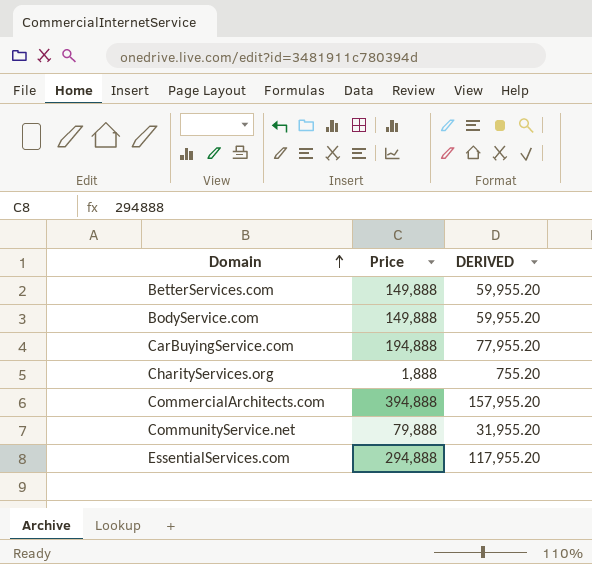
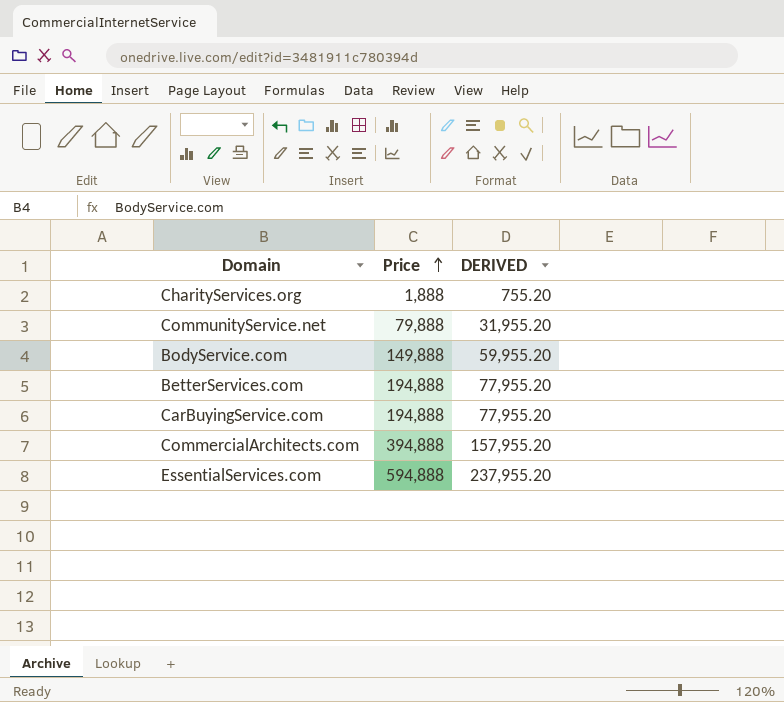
row order: Domain ascending -> Price ascending
BetterServices.com | Price: 149,888 -> 194,888
BetterServices.com | DERIVED: 59,955.20 -> 77,955.20
EssentialServices.com | Price: 294,888 -> 594,888
EssentialServices.com | DERIVED: 117,955.20 -> 237,955.20

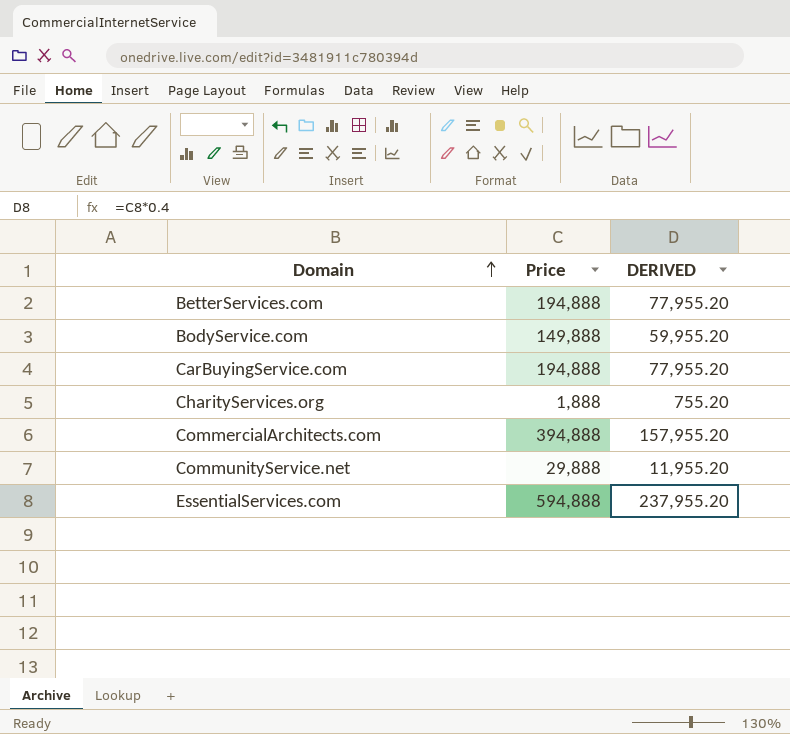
row order: Price ascending -> Domain ascending
CommunityService.net | Price: 79,888 -> 29,888
CommunityService.net | DERIVED: 31,955.20 -> 11,955.20

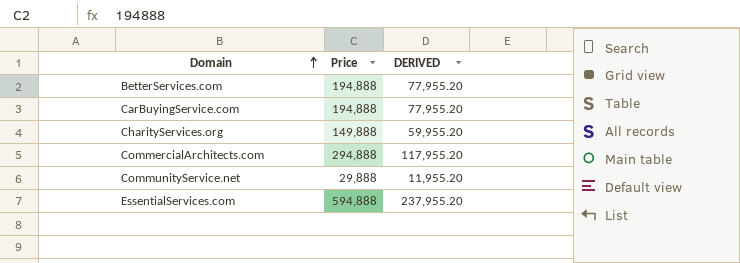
row BodyService.com: 149,888 | 59,955.20 -> none
CharityServices.org | Price: 1,888 -> 149,888
CharityServices.org | DERIVED: 755.20 -> 59,955.20
CommercialArchitects.com | Price: 394,888 -> 294,888
CommercialArchitects.com | DERIVED: 157,955.20 -> 117,955.20

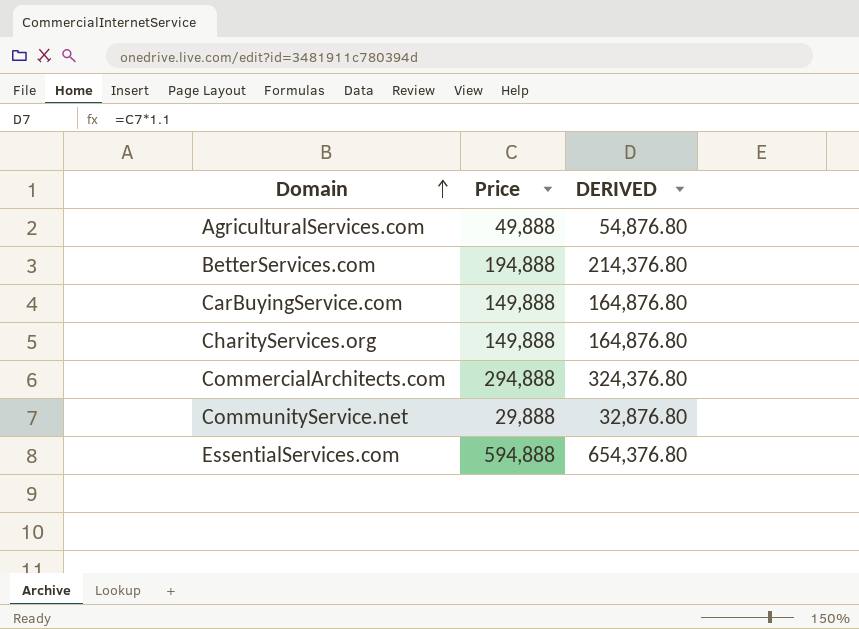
column DERIVED | formula: [Price] * 0.4 -> [Price] * 1.1
row AgriculturalServices.com: none -> 49,888 | 54,876.80
CarBuyingService.com | Price: 194,888 -> 149,888

